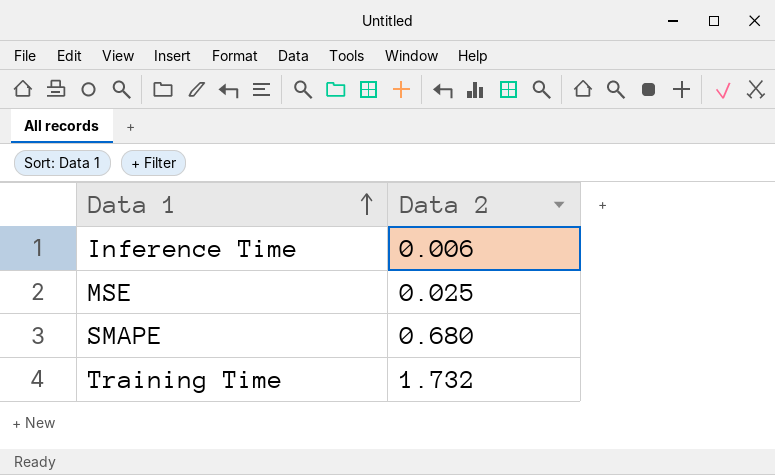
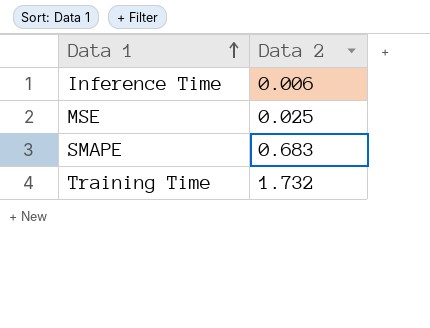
SMAPE | Data 2: 0.680 -> 0.683

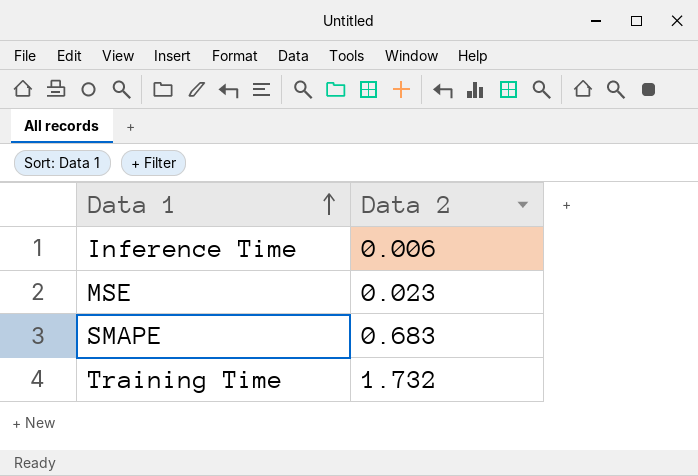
MSE | Data 2: 0.025 -> 0.023

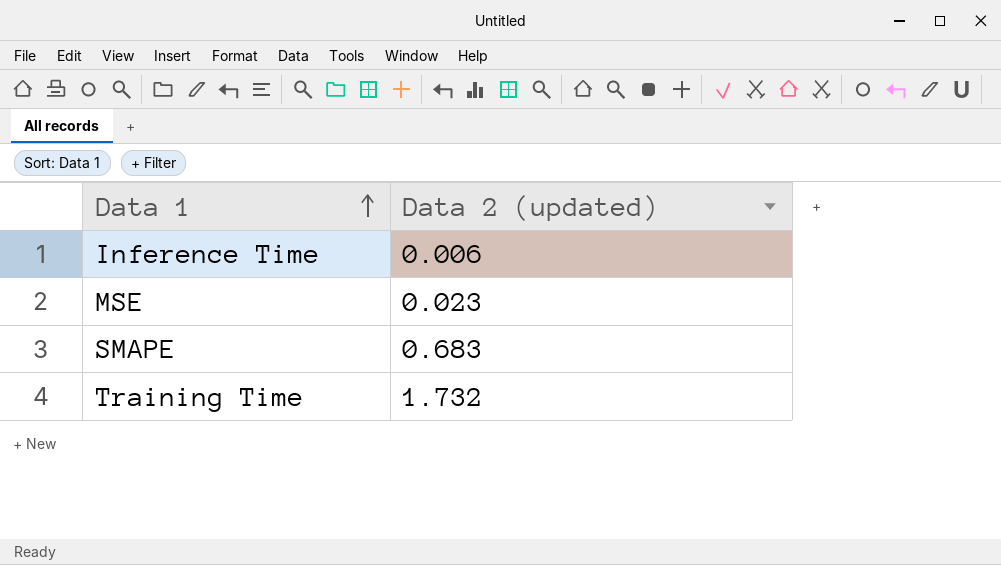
column name: Data 2 -> Data 2 (updated)

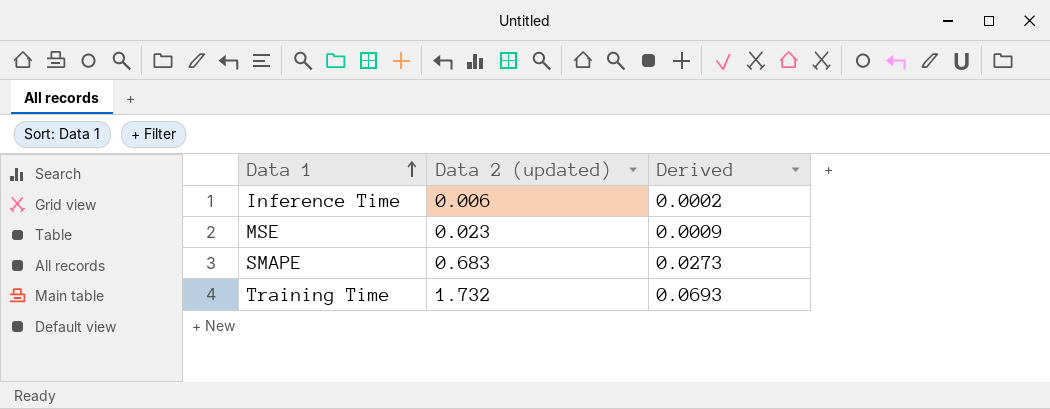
column Derived | formula: none -> [Data 2 (updated)] * 0.04

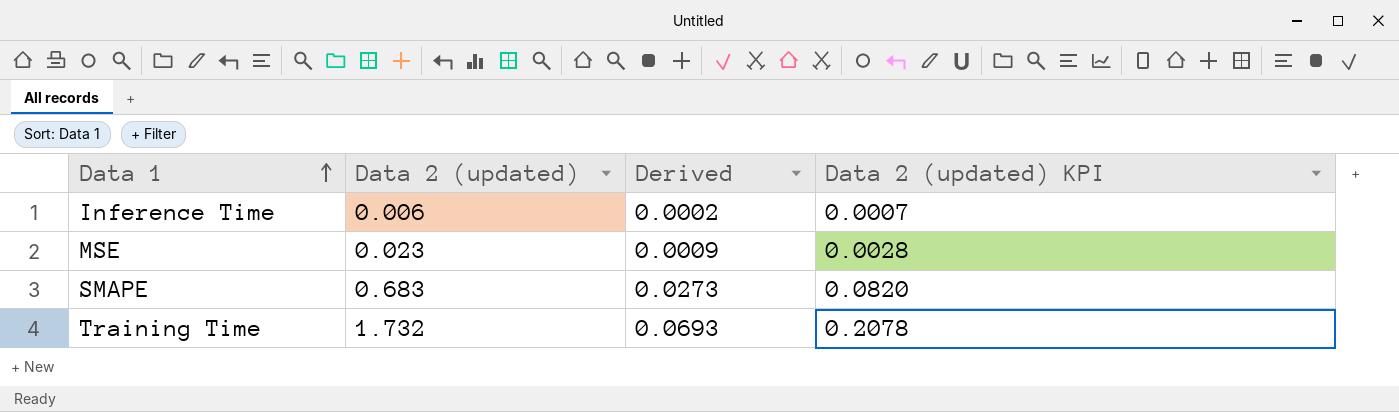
column Data 2 (updated) KPI | formula: none -> [Data 2 (updated)] * 0.12

